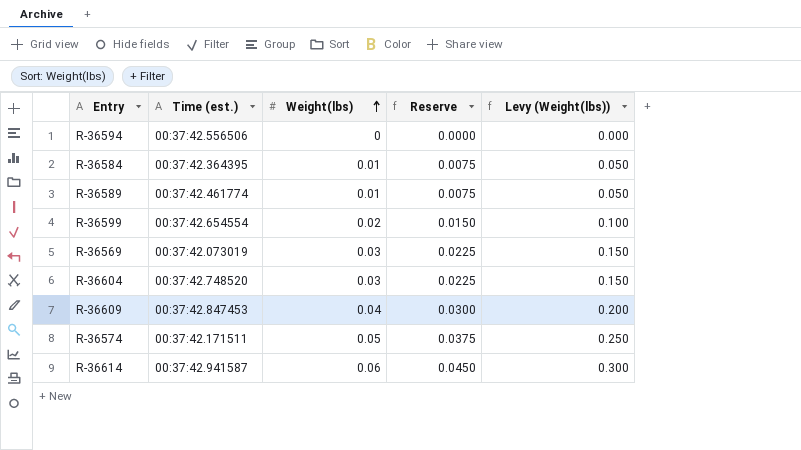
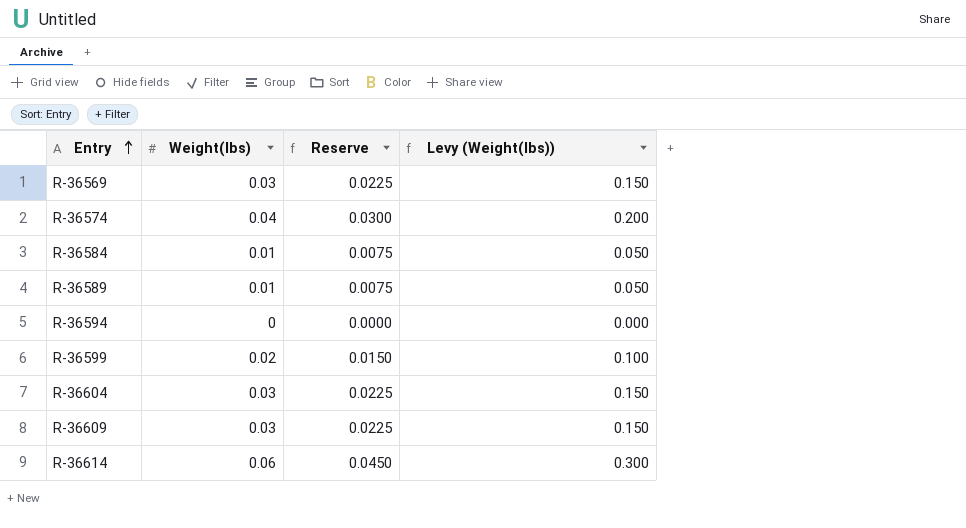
row order: Weight(lbs) ascending -> Entry ascending
column Time (est.) | position: 2 -> none
R-36574 | Weight(lbs): 0.05 -> 0.04
R-36574 | Reserve: 0.0375 -> 0.0300
R-36574 | Levy (Weight(lbs)): 0.250 -> 0.200
R-36609 | Weight(lbs): 0.04 -> 0.03
R-36609 | Reserve: 0.0300 -> 0.0225
R-36609 | Levy (Weight(lbs)): 0.200 -> 0.150

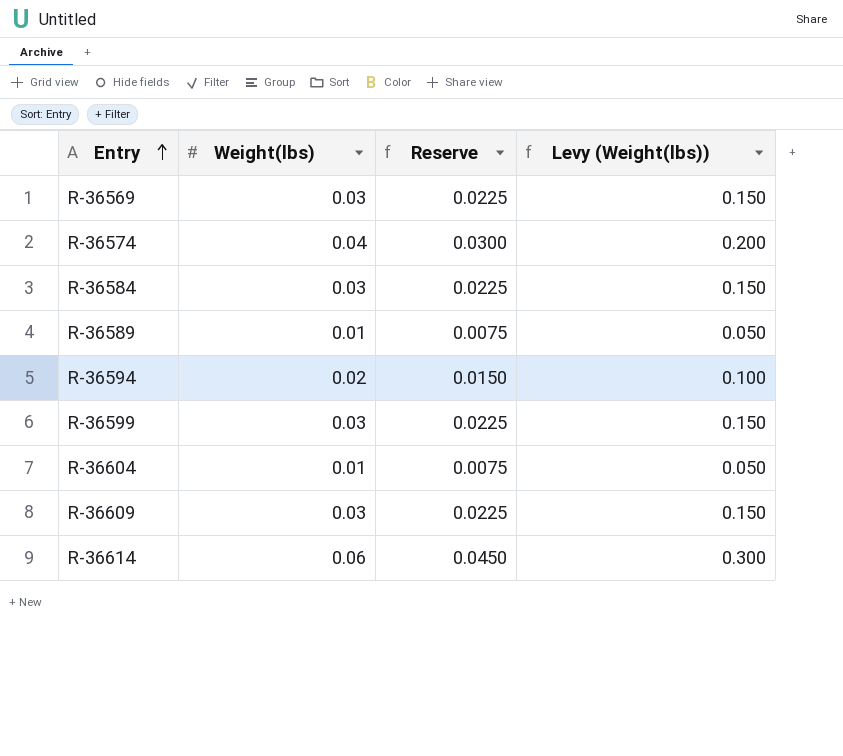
R-36584 | Weight(lbs): 0.01 -> 0.03
R-36584 | Reserve: 0.0075 -> 0.0225
R-36584 | Levy (Weight(lbs)): 0.050 -> 0.150
R-36594 | Weight(lbs): 0 -> 0.02
R-36594 | Reserve: 0.0000 -> 0.0150
R-36594 | Levy (Weight(lbs)): 0.000 -> 0.100
R-36599 | Weight(lbs): 0.02 -> 0.03
R-36599 | Reserve: 0.0150 -> 0.0225
R-36599 | Levy (Weight(lbs)): 0.100 -> 0.150
R-36604 | Weight(lbs): 0.03 -> 0.01
R-36604 | Reserve: 0.0225 -> 0.0075
R-36604 | Levy (Weight(lbs)): 0.150 -> 0.050

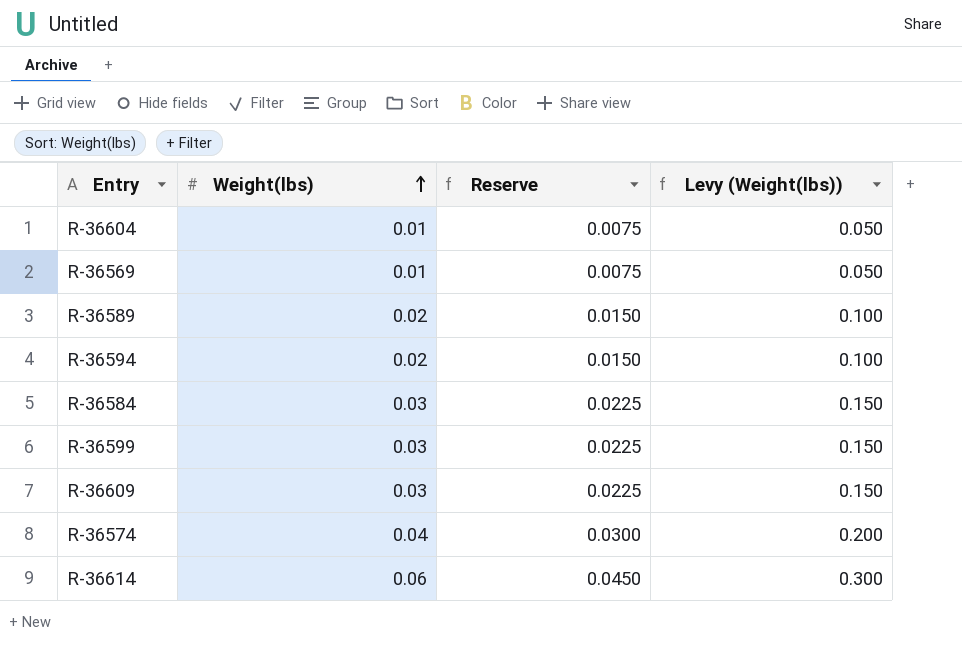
row order: Entry ascending -> Weight(lbs) ascending
R-36569 | Weight(lbs): 0.03 -> 0.01
R-36569 | Reserve: 0.0225 -> 0.0075
R-36569 | Levy (Weight(lbs)): 0.150 -> 0.050
R-36589 | Weight(lbs): 0.01 -> 0.02
R-36589 | Reserve: 0.0075 -> 0.0150
R-36589 | Levy (Weight(lbs)): 0.050 -> 0.100

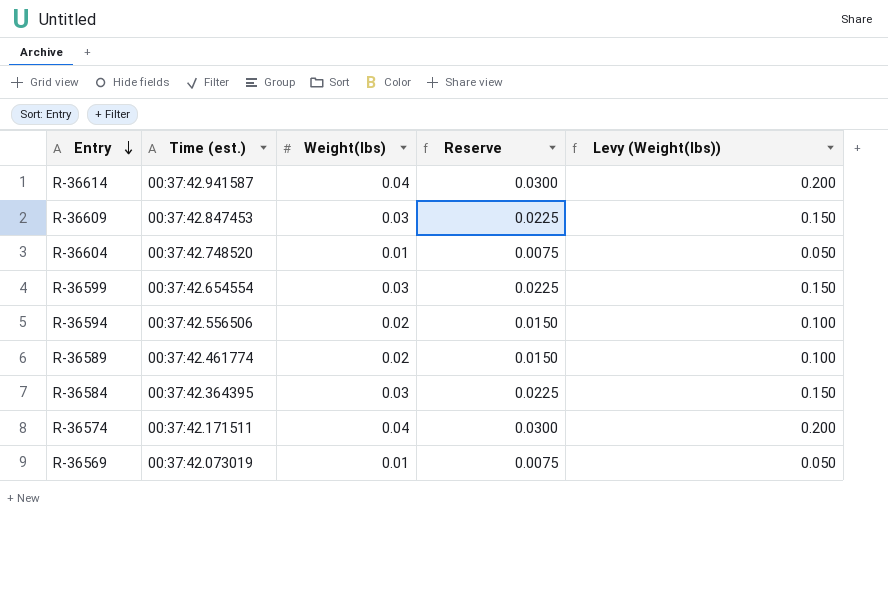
row order: Weight(lbs) ascending -> Entry descending
column Time (est.) | position: none -> 2
R-36614 | Weight(lbs): 0.06 -> 0.04
R-36614 | Reserve: 0.0450 -> 0.0300
R-36614 | Levy (Weight(lbs)): 0.300 -> 0.200

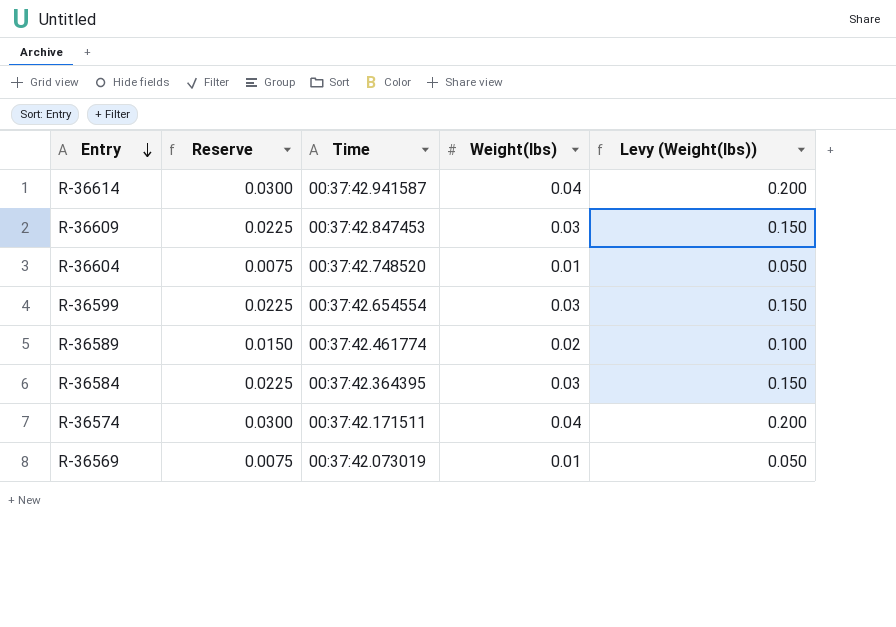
column Reserve | position: 4 -> 2
column name: Time (est.) -> Time
row R-36594: 00:37:42.556506 | 0.02 | 0.0150 | 0.100 -> none

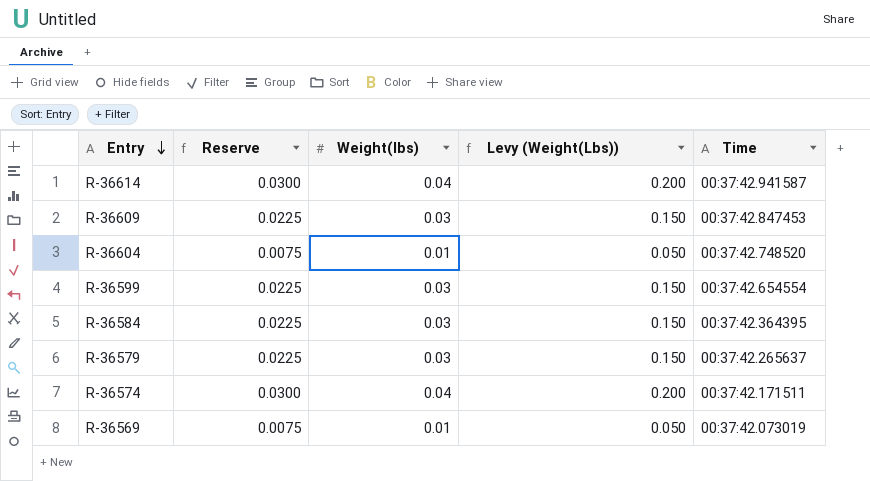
column name: Levy (Weight(lbs)) -> Levy (Weight(Lbs))
column Time | position: 3 -> 5
row R-36589: 0.0150 | 00:37:42.461774 | 0.02 | 0.100 -> none
row R-36579: none -> 0.0225 | 0.03 | 0.150 | 00:37:42.265637

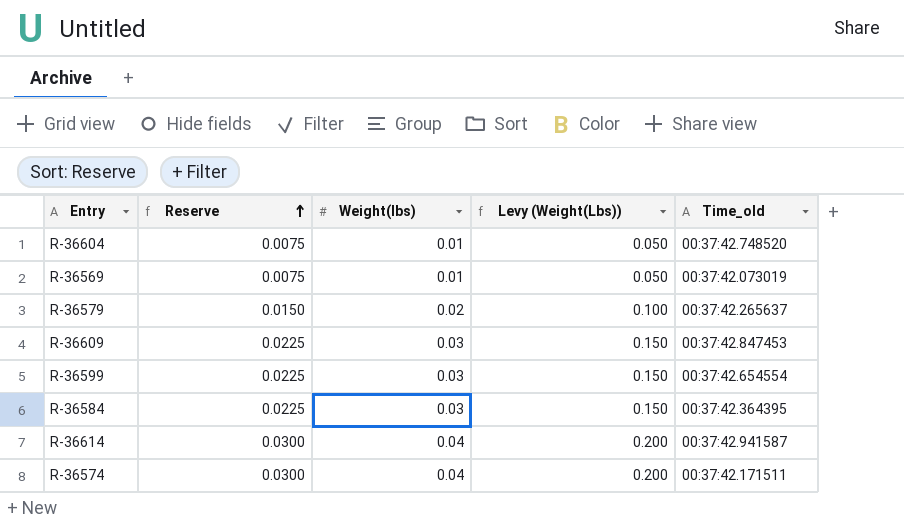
row order: Entry descending -> Reserve ascending
column name: Time -> Time_old
R-36579 | Reserve: 0.0225 -> 0.0150
R-36579 | Weight(lbs): 0.03 -> 0.02
R-36579 | Levy (Weight(Lbs)): 0.150 -> 0.100

